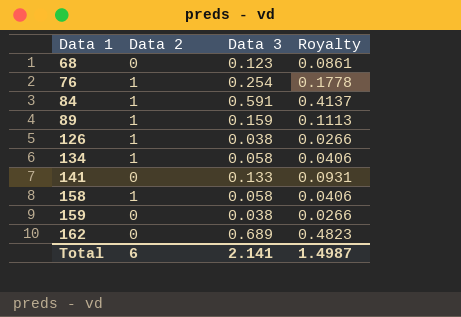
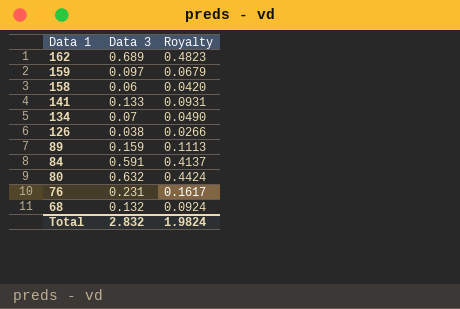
row order: Data 1 ascending -> Data 1 descending
column Data 2 | position: 2 -> none
159 | Data 3: 0.038 -> 0.097
159 | Royalty: 0.0266 -> 0.0679
158 | Data 3: 0.058 -> 0.06
158 | Royalty: 0.0406 -> 0.0420
134 | Data 3: 0.058 -> 0.07
134 | Royalty: 0.0406 -> 0.0490
row 80: none -> 0.632 | 0.4424
76 | Data 3: 0.254 -> 0.231
76 | Royalty: 0.1778 -> 0.1617
68 | Data 3: 0.123 -> 0.132
68 | Royalty: 0.0861 -> 0.0924
Total | Data 3: 2.141 -> 2.832
Total | Royalty: 1.4987 -> 1.9824

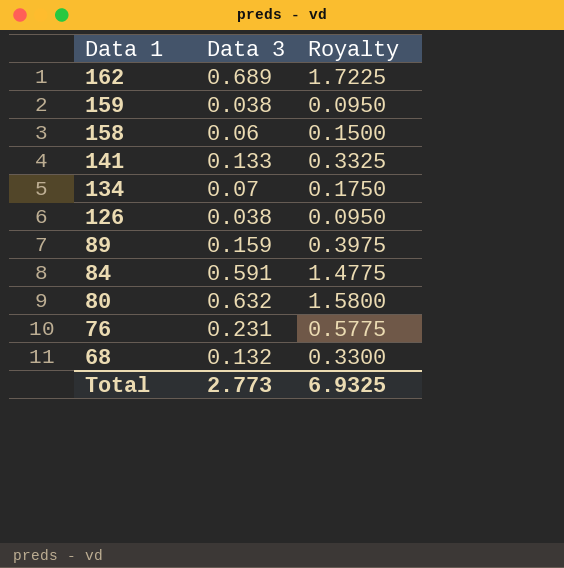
column Royalty | formula: [Data 3] * 0.7 -> [Data 3] * 2.5
159 | Data 3: 0.097 -> 0.038
Total | Data 3: 2.832 -> 2.773
Total | Royalty: 1.9824 -> 6.9325

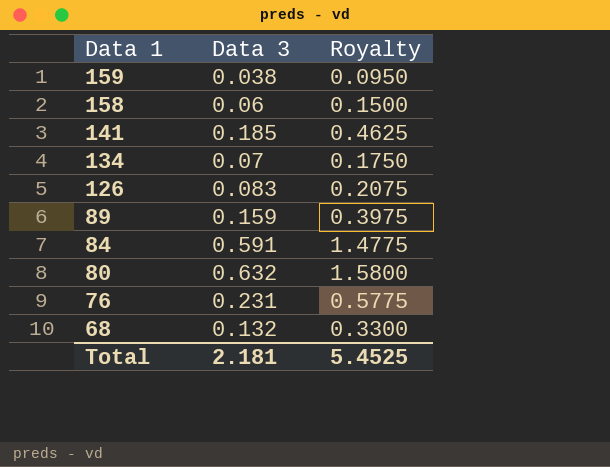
row 162: 0.689 | 1.7225 -> none
141 | Data 3: 0.133 -> 0.185
141 | Royalty: 0.3325 -> 0.4625
126 | Data 3: 0.038 -> 0.083
126 | Royalty: 0.0950 -> 0.2075
Total | Data 3: 2.773 -> 2.181
Total | Royalty: 6.9325 -> 5.4525

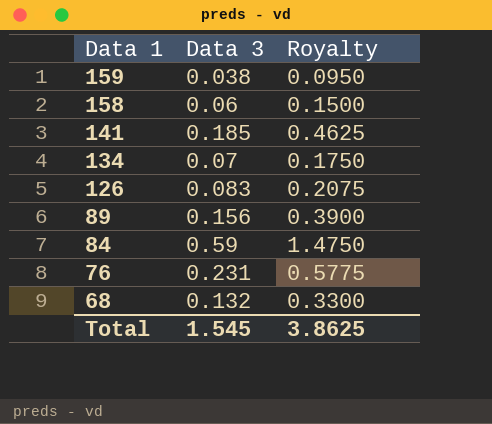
row 80: 0.632 | 1.5800 -> none
89 | Data 3: 0.159 -> 0.156
89 | Royalty: 0.3975 -> 0.3900
84 | Data 3: 0.591 -> 0.59
84 | Royalty: 1.4775 -> 1.4750
Total | Data 3: 2.181 -> 1.545
Total | Royalty: 5.4525 -> 3.8625

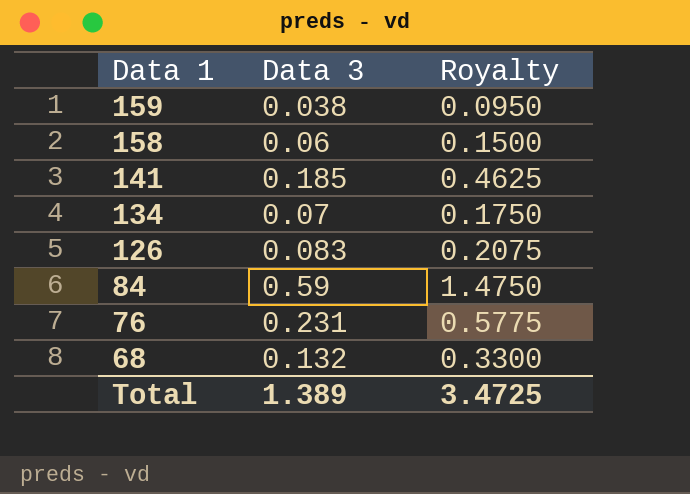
row 89: 0.156 | 0.3900 -> none
Total | Data 3: 1.545 -> 1.389
Total | Royalty: 3.8625 -> 3.4725

